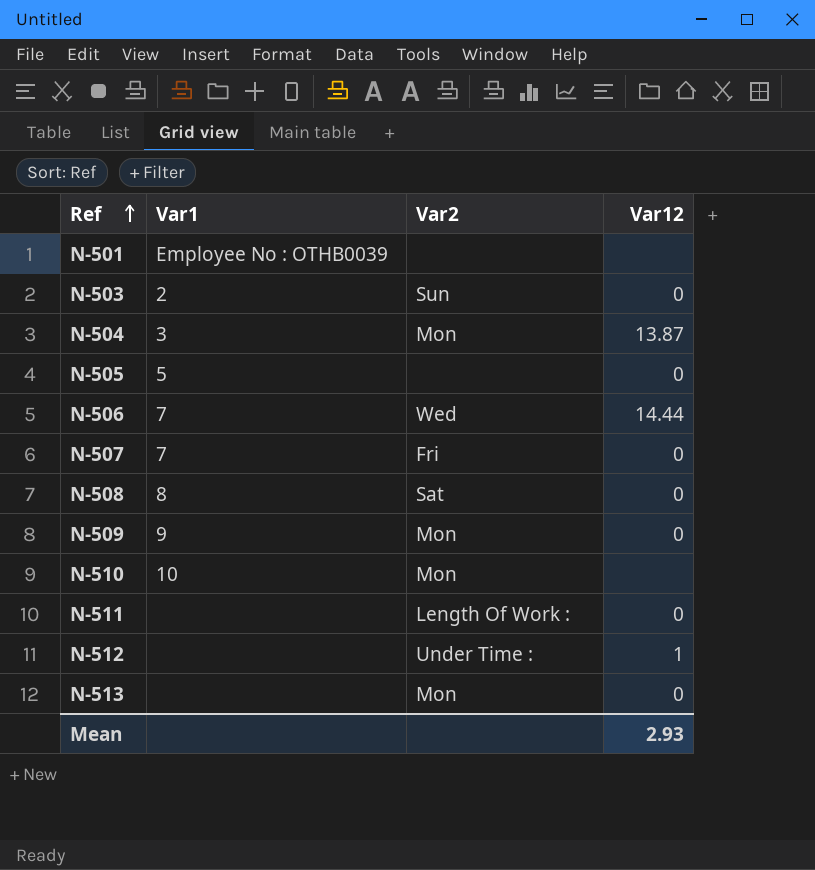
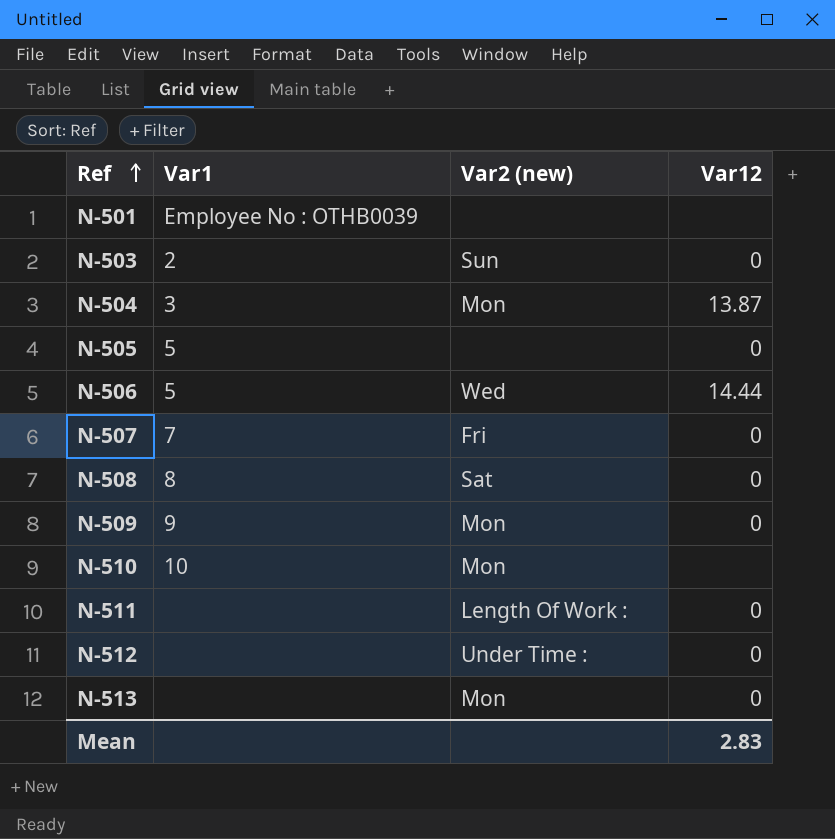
column name: Var2 -> Var2 (new)
N-506 | Var1: 7 -> 5
N-512 | Var12: 1 -> 0
Mean | Var12: 2.93 -> 2.83

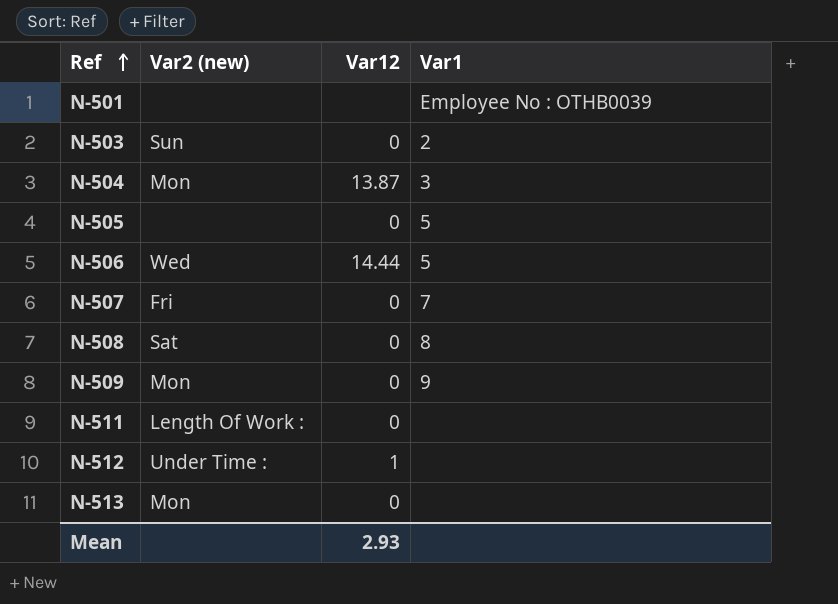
column Var1 | position: 2 -> 4
row N-510: 10 | Mon | none -> none
N-512 | Var12: 0 -> 1
Mean | Var12: 2.83 -> 2.93

